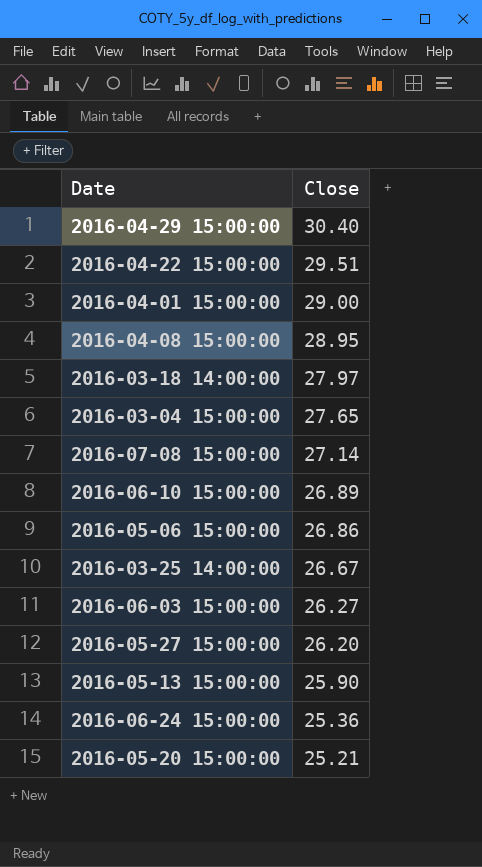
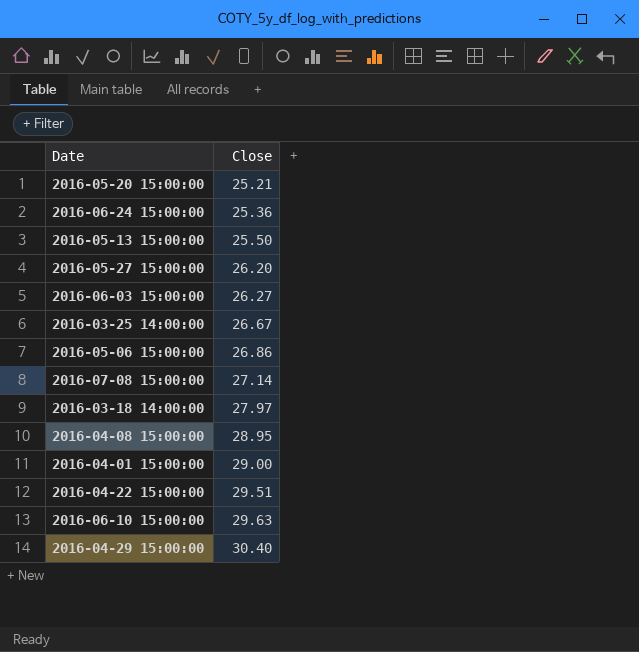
row order: Close descending -> Close ascending
row 2016-03-04 15:00:00: 27.65 -> none
2016-05-13 15:00:00 | Close: 25.90 -> 25.50
2016-06-10 15:00:00 | Close: 26.89 -> 29.63

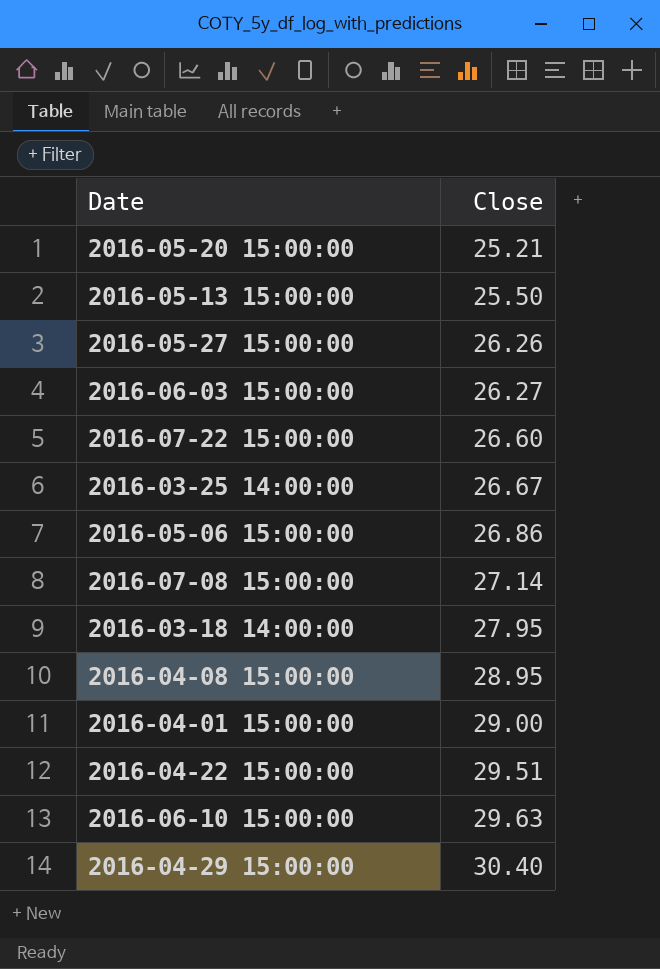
row 2016-06-24 15:00:00: 25.36 -> none
2016-05-27 15:00:00 | Close: 26.20 -> 26.26
row 2016-07-22 15:00:00: none -> 26.60
2016-03-18 14:00:00 | Close: 27.97 -> 27.95

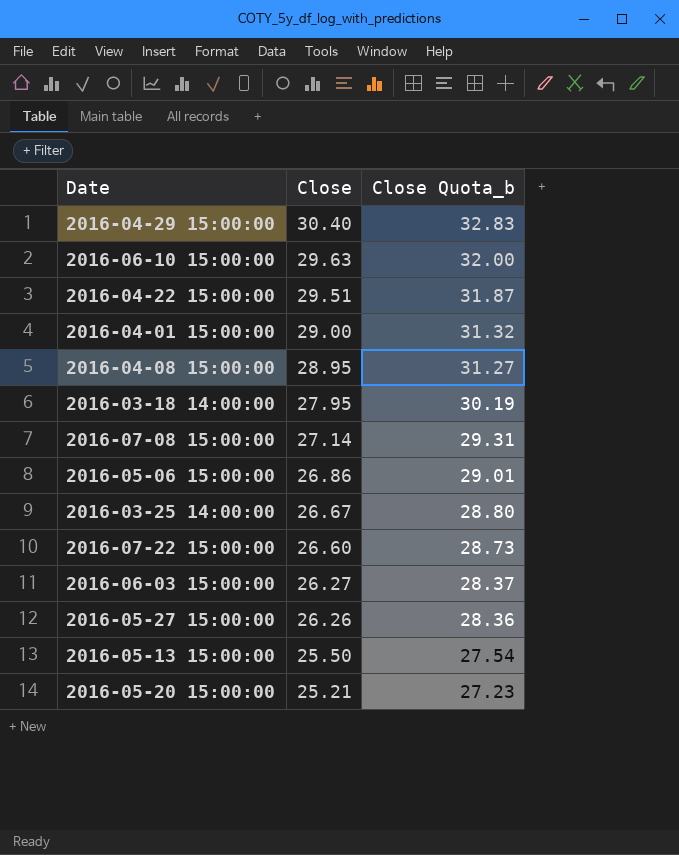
row order: Close ascending -> Close descending
column Close Quota_b | formula: none -> [Close] * 1.08

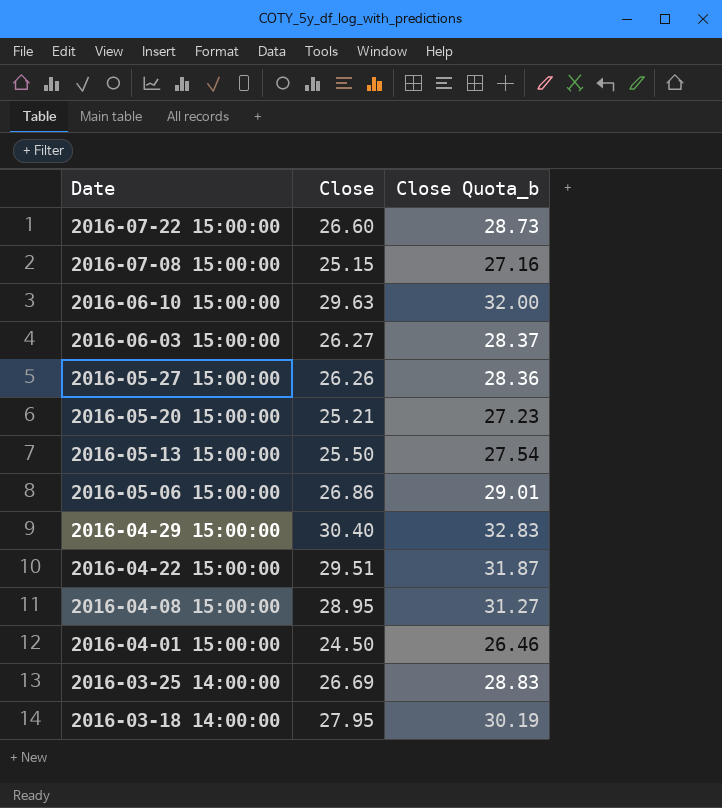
row order: Close descending -> Date descending
2016-07-08 15:00:00 | Close: 27.14 -> 25.15
2016-07-08 15:00:00 | Close Quota_b: 29.31 -> 27.16
2016-04-01 15:00:00 | Close: 29.00 -> 24.50
2016-04-01 15:00:00 | Close Quota_b: 31.32 -> 26.46
2016-03-25 14:00:00 | Close: 26.67 -> 26.69
2016-03-25 14:00:00 | Close Quota_b: 28.80 -> 28.83

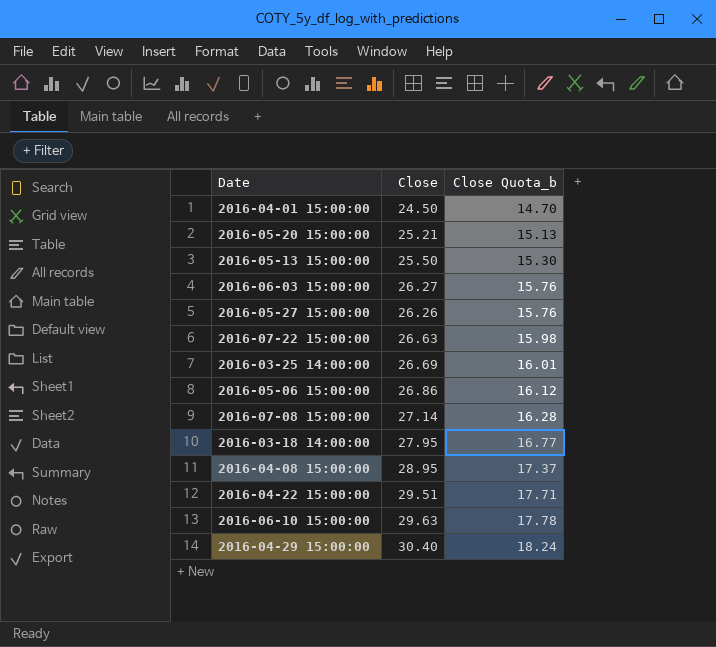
row order: Date descending -> Close Quota_b ascending
column Close Quota_b | formula: [Close] * 1.08 -> [Close] * 0.6
2016-07-22 15:00:00 | Close: 26.60 -> 26.63
2016-07-08 15:00:00 | Close: 25.15 -> 27.14

